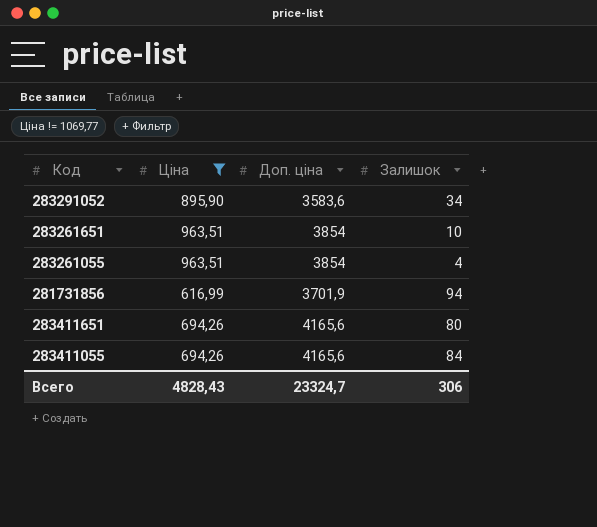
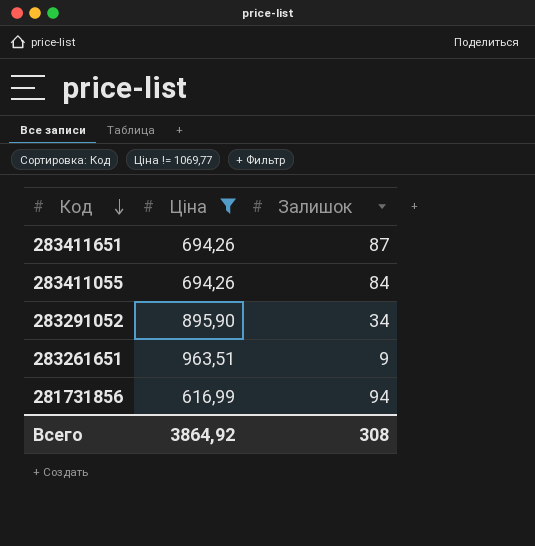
row order: none -> Код descending
column Доп. ціна | position: 3 -> none
row 283261055: 963,51 | 3854 | 4 -> none
283411651 | Залишок: 80 -> 87
283261651 | Залишок: 10 -> 9
Всего | Ціна: 4828,43 -> 3864,92
Всего | Залишок: 306 -> 308

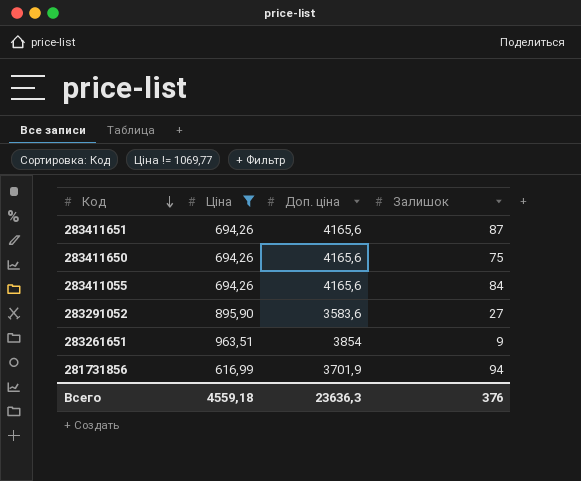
column Доп. ціна | position: none -> 3
row 283411650: none -> 694,26 | 4165,6 | 75
283291052 | Залишок: 34 -> 27
Всего | Ціна: 3864,92 -> 4559,18
Всего | Залишок: 308 -> 376

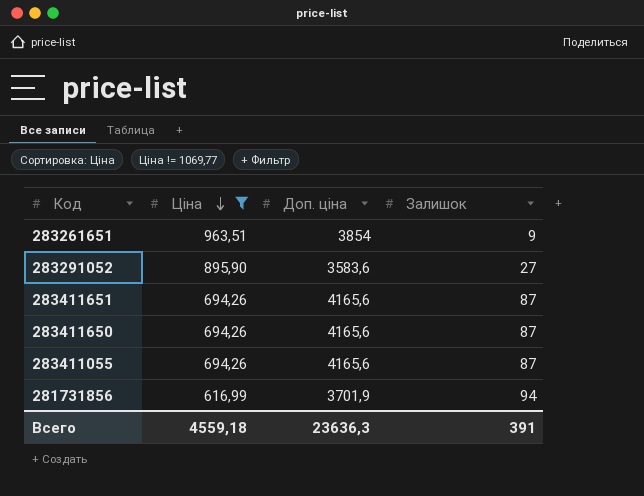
row order: Код descending -> Ціна descending
283411650 | Залишок: 75 -> 87
283411055 | Залишок: 84 -> 87
Всего | Залишок: 376 -> 391

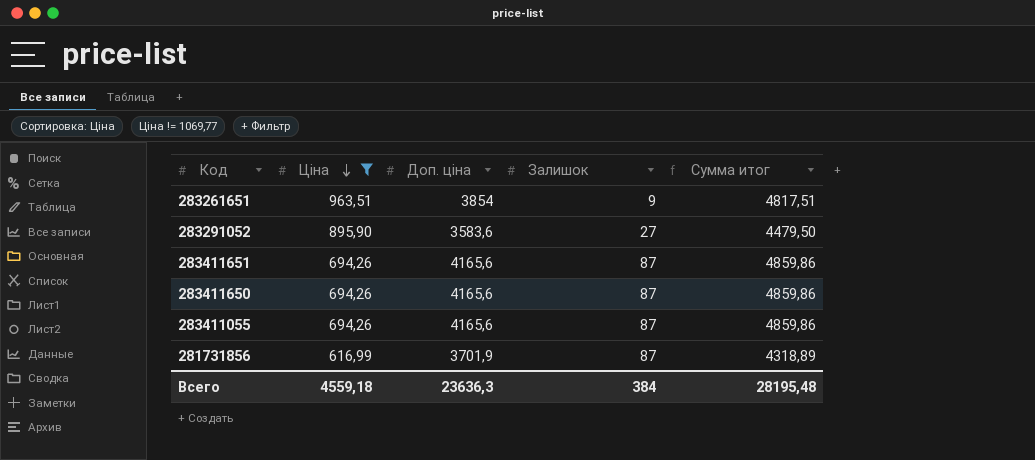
column Сумма итог | formula: none -> [Ціна] + [Доп. ціна]
281731856 | Залишок: 94 -> 87
Всего | Залишок: 391 -> 384

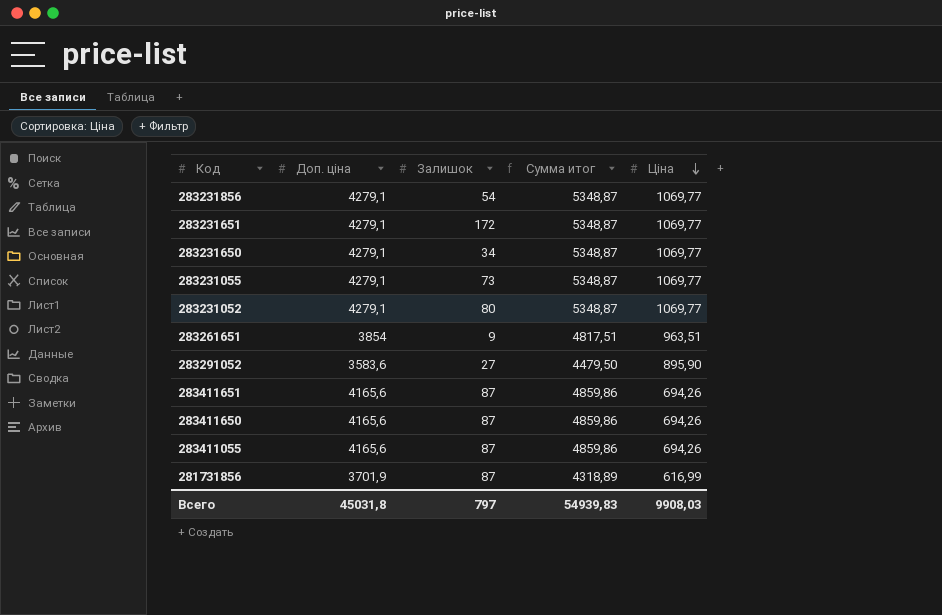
filter: Ціна != 1069,77 -> none
column Ціна | position: 2 -> 5
Всего | Доп. ціна: 23636,3 -> 45031,8
Всего | Залишок: 384 -> 797
Всего | Сумма итог: 28195,48 -> 54939,83
Всего | Ціна: 4559,18 -> 9908,03

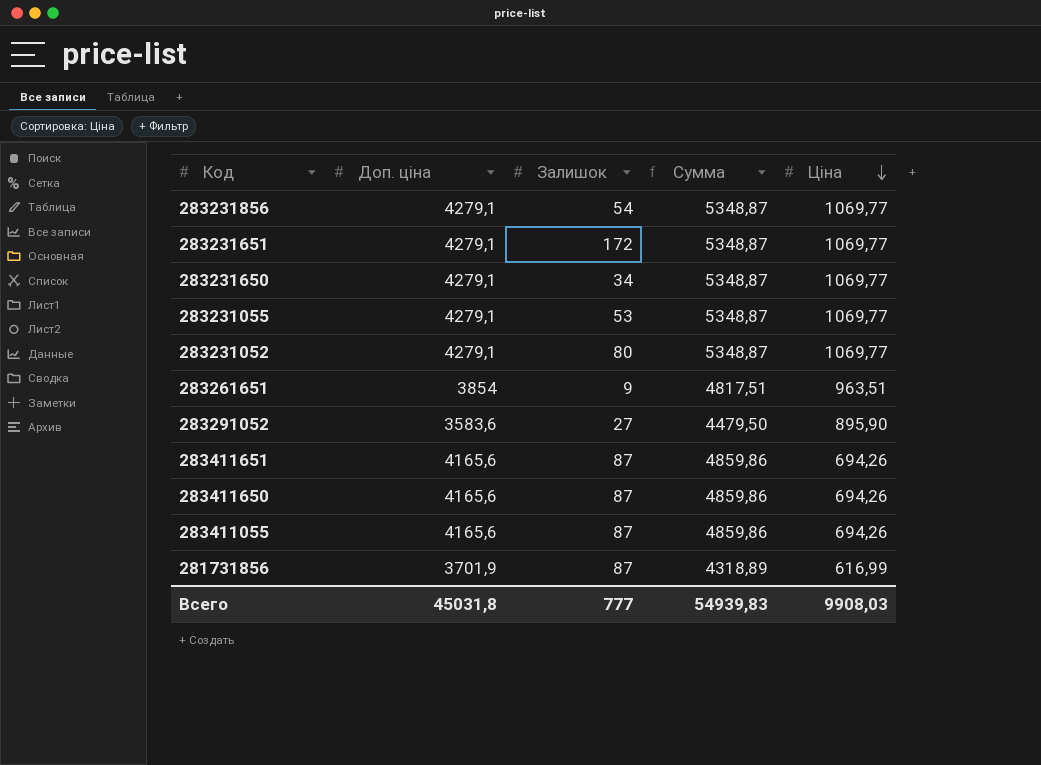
column name: Сумма итог -> Сумма
283231055 | Залишок: 73 -> 53
Всего | Залишок: 797 -> 777

